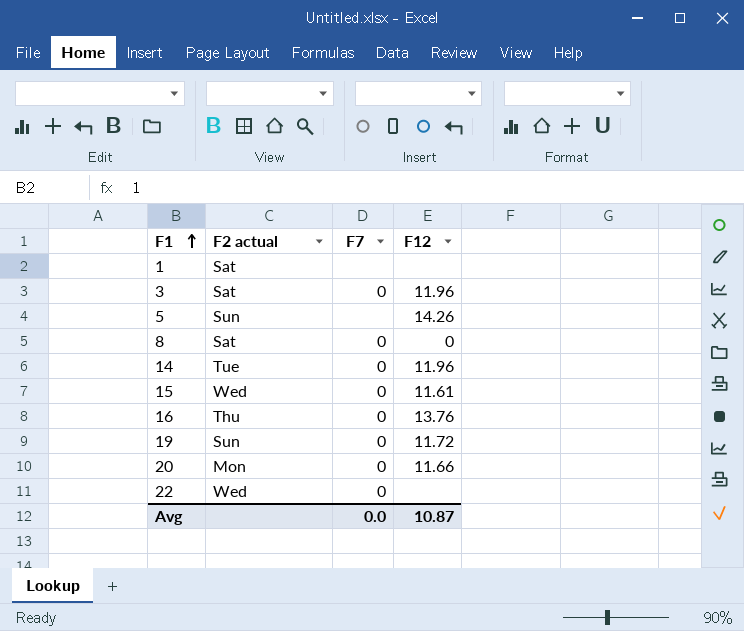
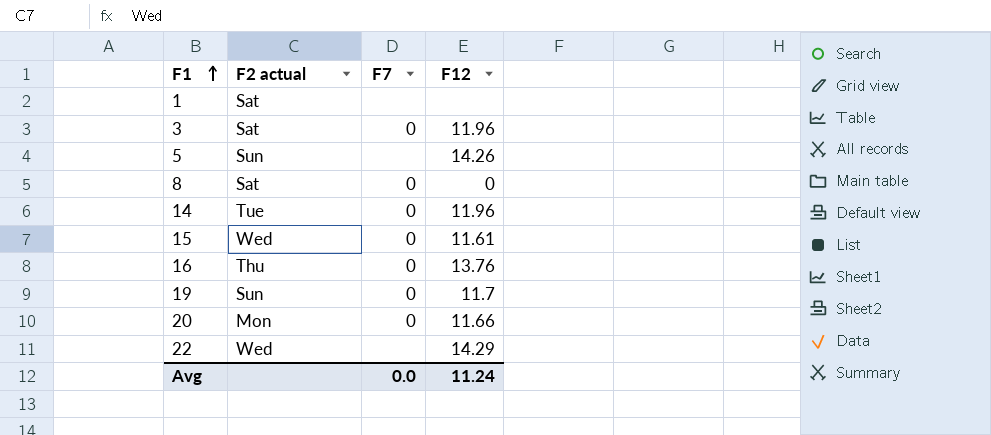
19 | F12: 11.72 -> 11.7
22 | F7: 0 -> none
22 | F12: none -> 14.29
Avg | F12: 10.87 -> 11.24

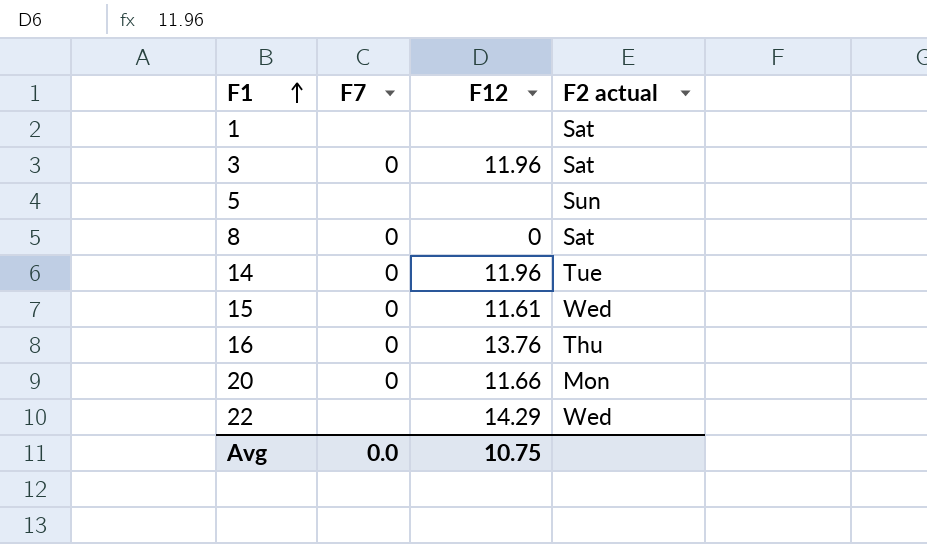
column F2 actual | position: 2 -> 4
row 19: Sun | 0 | 11.7 -> none
5 | F12: 14.26 -> none
Avg | F12: 11.24 -> 10.75

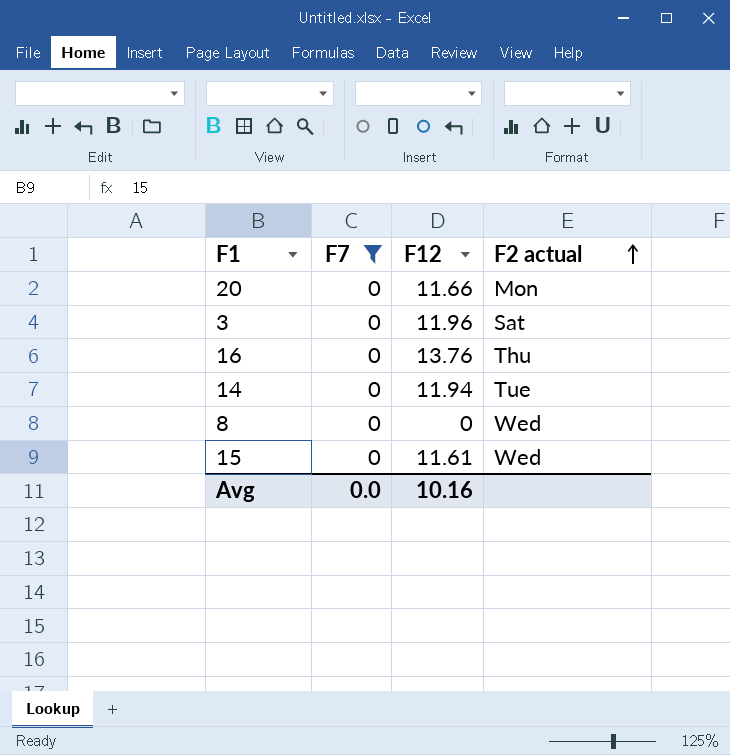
filter: none -> F7 = 0
row order: F1 ascending -> F2 actual ascending
14 | F12: 11.96 -> 11.94
8 | F2 actual: Sat -> Wed
Avg | F12: 10.75 -> 10.16

